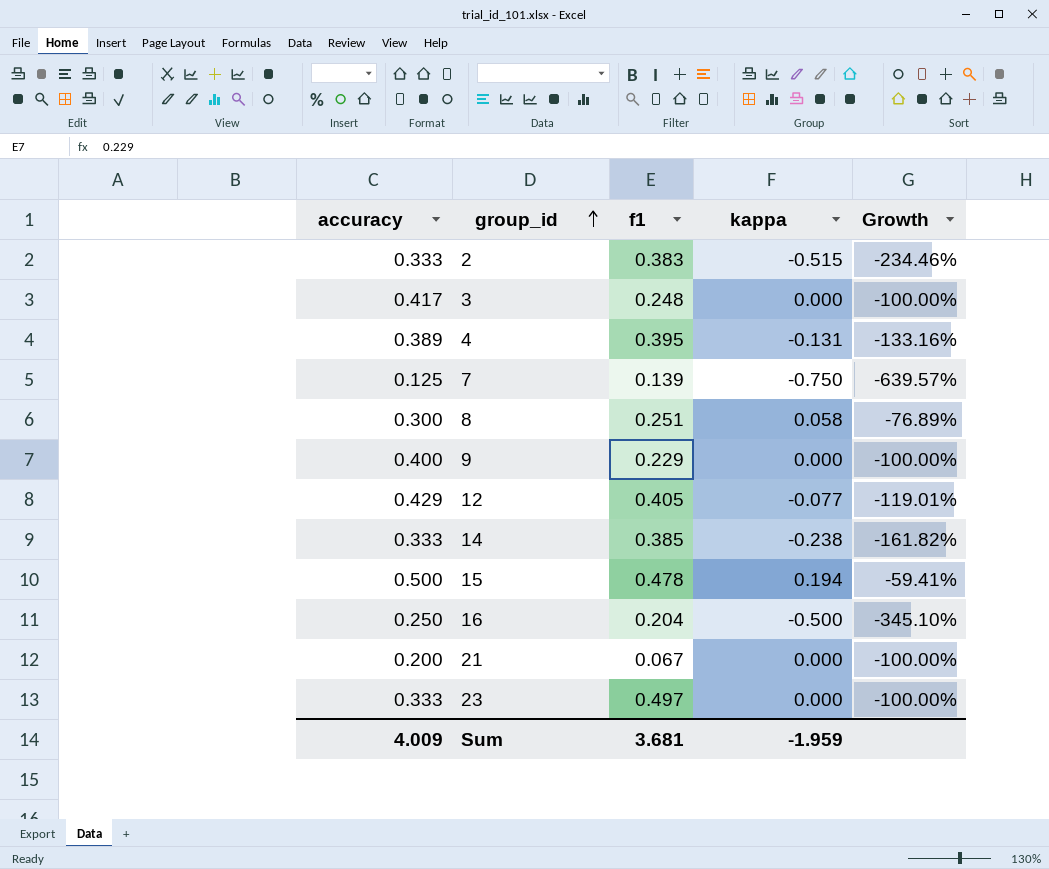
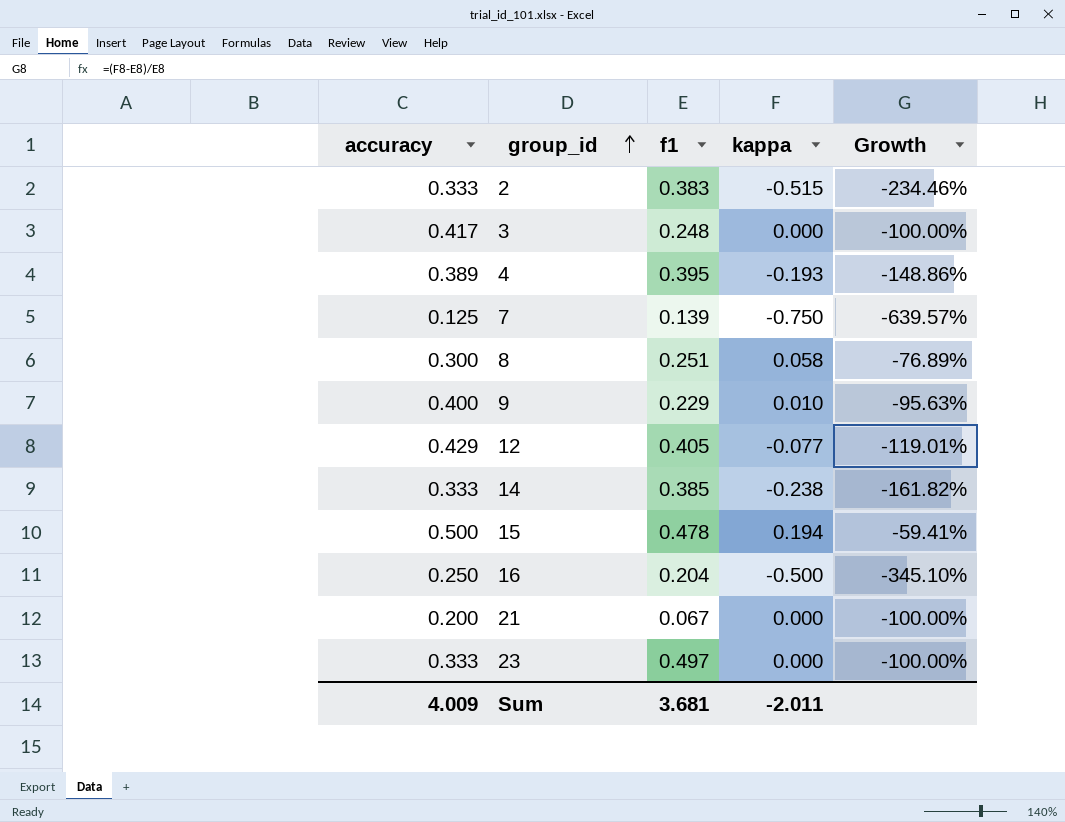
4 | kappa: -0.131 -> -0.193
4 | Growth: -133.16% -> -148.86%
9 | kappa: 0.000 -> 0.010
9 | Growth: -100.00% -> -95.63%
Sum | kappa: -1.959 -> -2.011

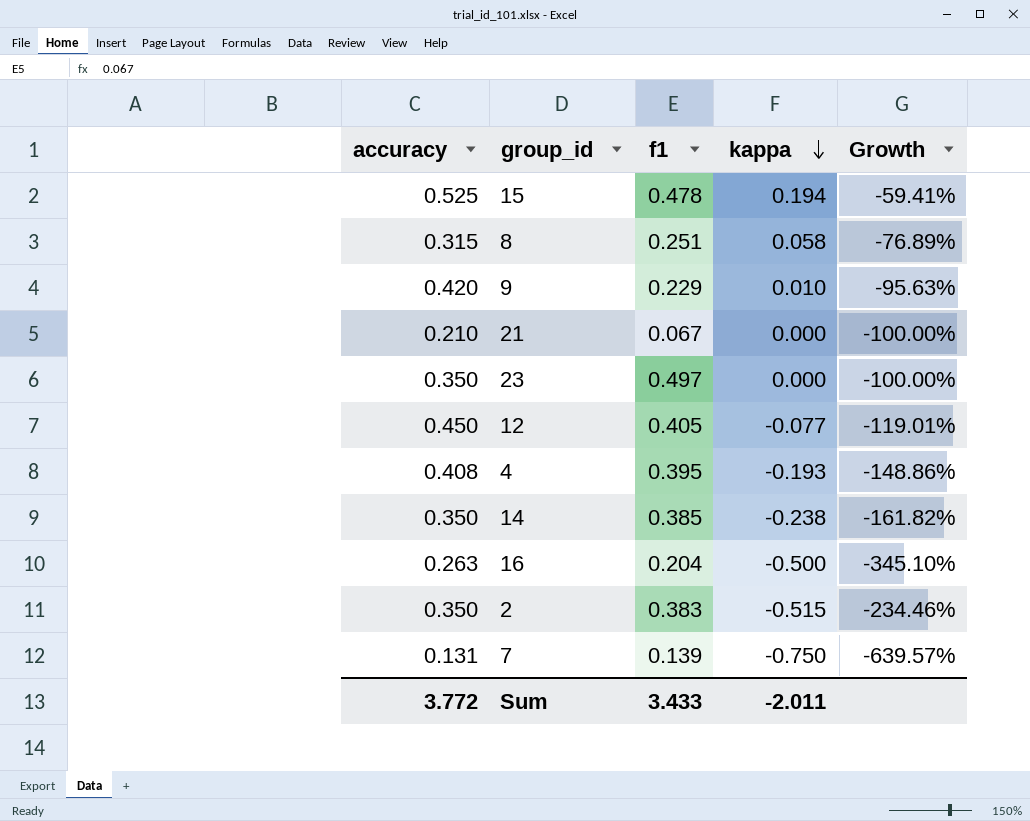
row order: group_id ascending -> kappa descending
row 3: 0.417 | 0.248 | 0.000 | -100.00% -> none
15 | accuracy: 0.500 -> 0.525
8 | accuracy: 0.300 -> 0.315
9 | accuracy: 0.400 -> 0.420
21 | accuracy: 0.200 -> 0.210
23 | accuracy: 0.333 -> 0.350
12 | accuracy: 0.429 -> 0.450
4 | accuracy: 0.389 -> 0.408
14 | accuracy: 0.333 -> 0.350
16 | accuracy: 0.250 -> 0.263
2 | accuracy: 0.333 -> 0.350
7 | accuracy: 0.125 -> 0.131
Sum | accuracy: 4.009 -> 3.772
Sum | f1: 3.681 -> 3.433

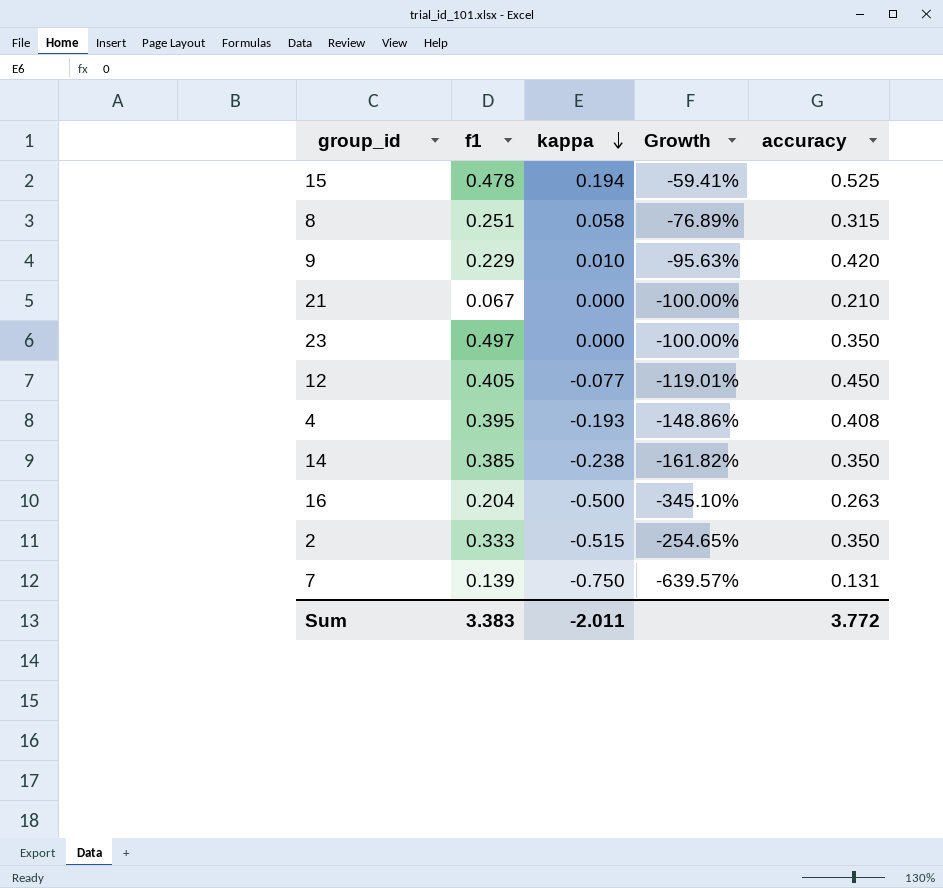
column accuracy | position: 1 -> 5
2 | f1: 0.383 -> 0.333
2 | Growth: -234.46% -> -254.65%
Sum | f1: 3.433 -> 3.383

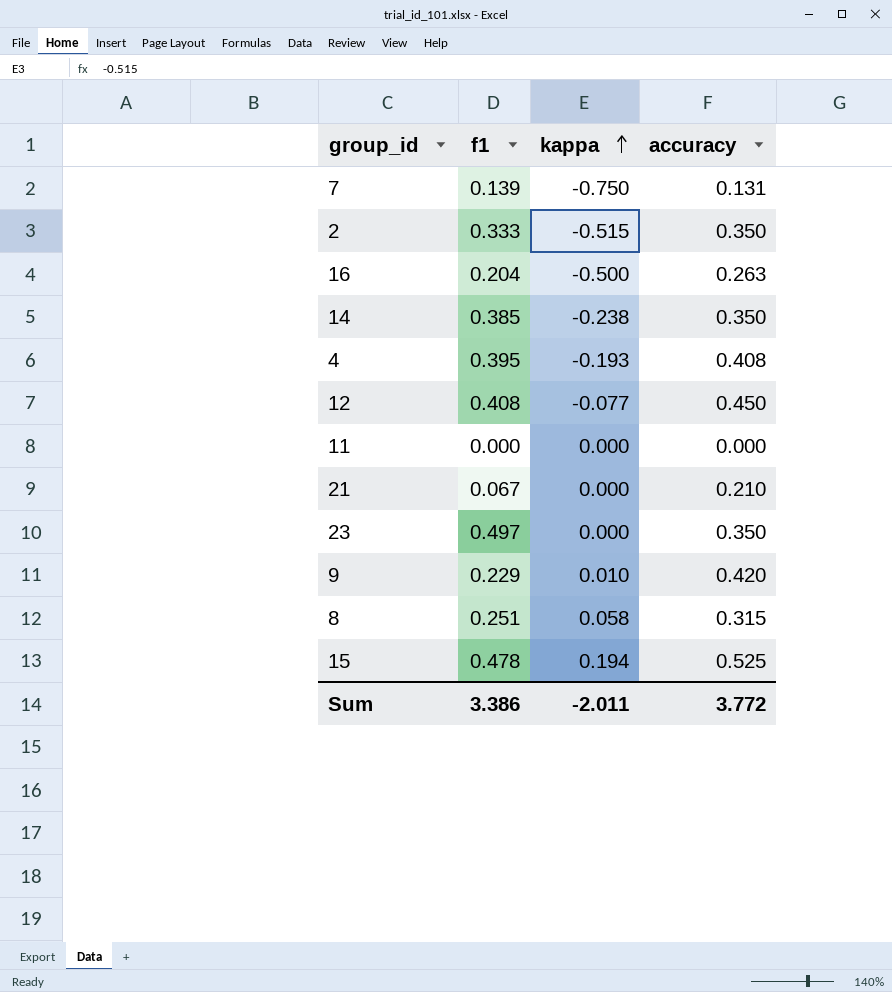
row order: kappa descending -> kappa ascending
column Growth | formula: ([kappa] - [f1]) / [f1] -> none
12 | f1: 0.405 -> 0.408
row 11: none -> 0.000 | 0.000 | 0.000
Sum | f1: 3.383 -> 3.386

